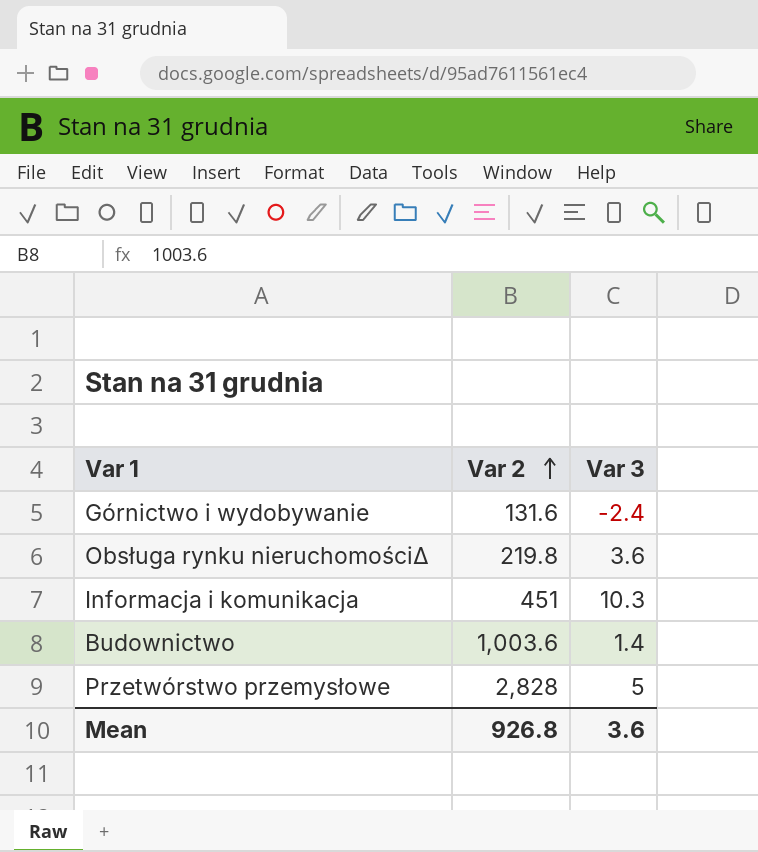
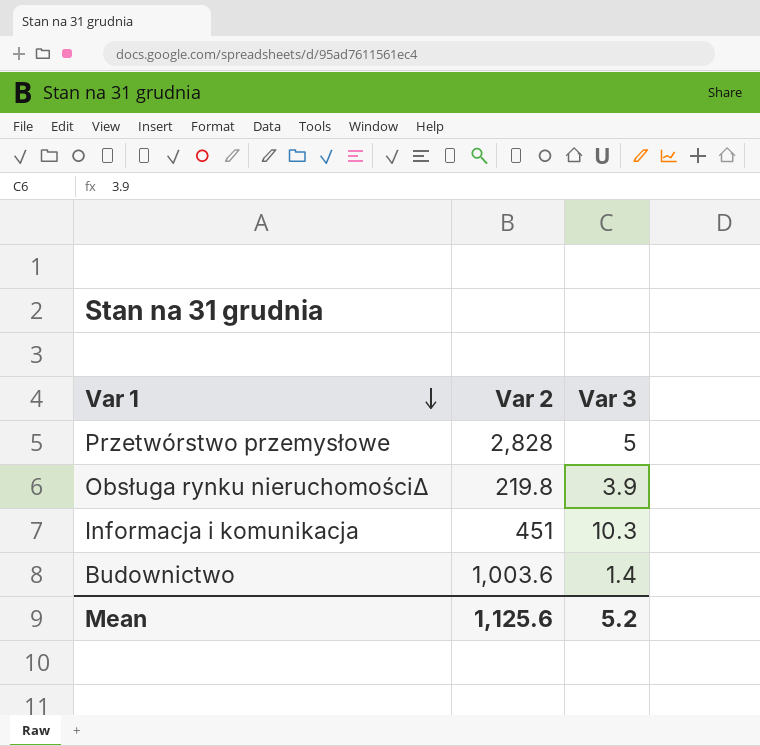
row order: Var 2 ascending -> Var 1 descending
row Górnictwo i wydobywanie: 131.6 | -2.4 -> none
Obsługa rynku nieruchomości∆ | Var 3: 3.6 -> 3.9
Mean | Var 2: 926.8 -> 1,125.6
Mean | Var 3: 3.6 -> 5.2

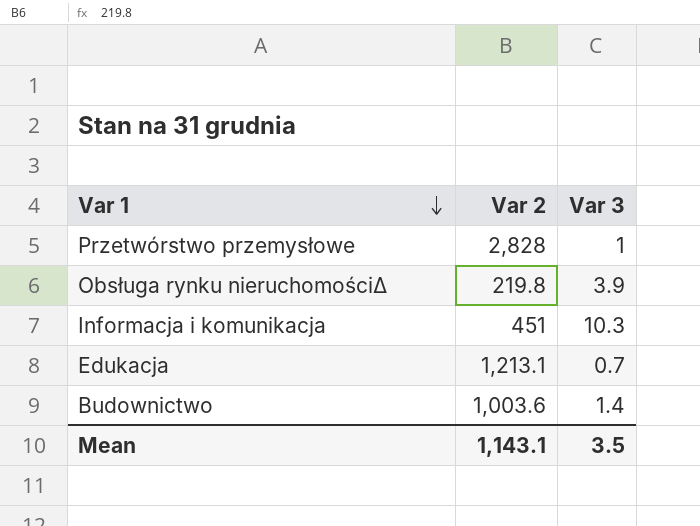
Przetwórstwo przemysłowe | Var 3: 5 -> 1
row Edukacja: none -> 1,213.1 | 0.7
Mean | Var 2: 1,125.6 -> 1,143.1
Mean | Var 3: 5.2 -> 3.5

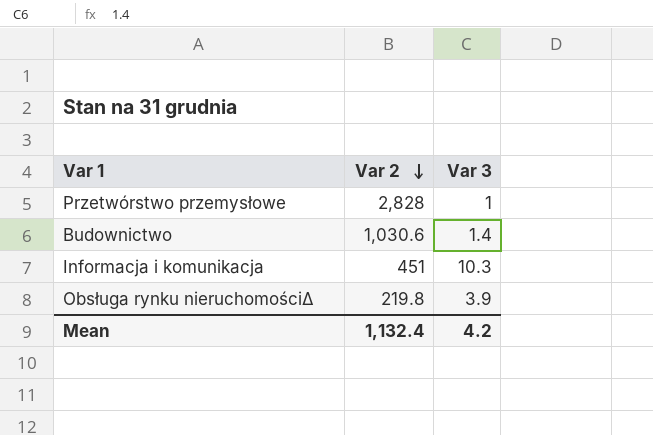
row order: Var 1 descending -> Var 2 descending
row Edukacja: 1,213.1 | 0.7 -> none
Budownictwo | Var 2: 1,003.6 -> 1,030.6
Mean | Var 2: 1,143.1 -> 1,132.4
Mean | Var 3: 3.5 -> 4.2

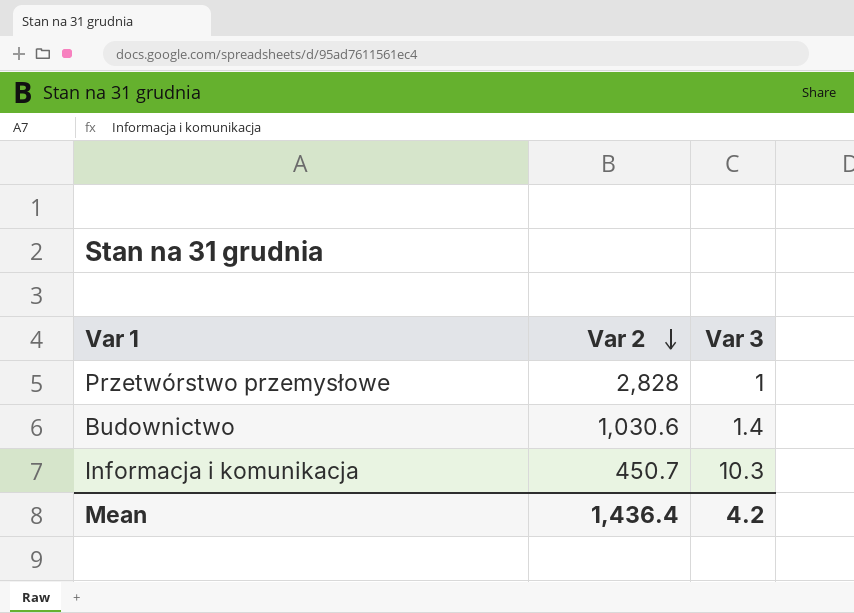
row Obsługa rynku nieruchomości∆: 219.8 | 3.9 -> none
Informacja i komunikacja | Var 2: 451 -> 450.7
Mean | Var 2: 1,132.4 -> 1,436.4

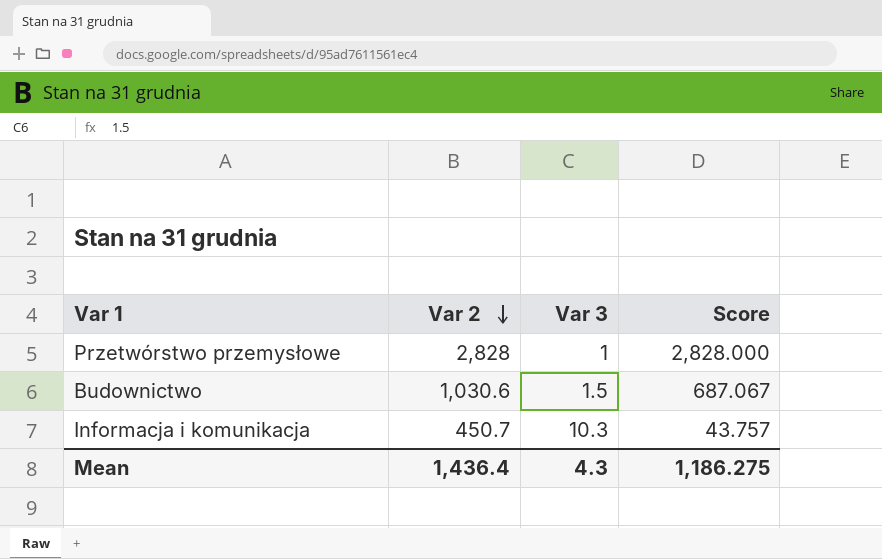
column Score | formula: none -> [Var 2] / [Var 3]
Budownictwo | Var 3: 1.4 -> 1.5
Mean | Var 3: 4.2 -> 4.3

